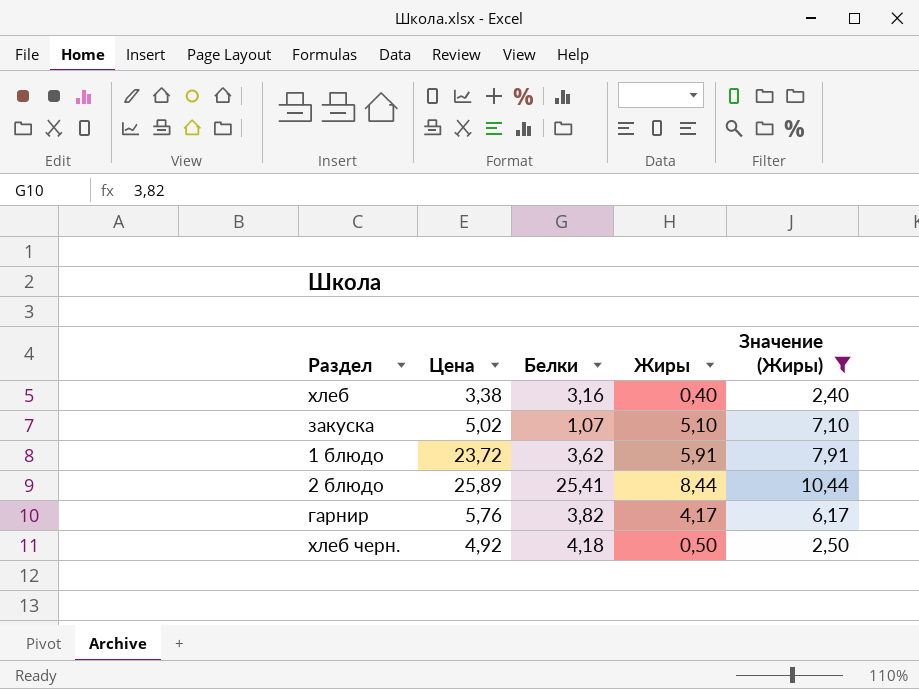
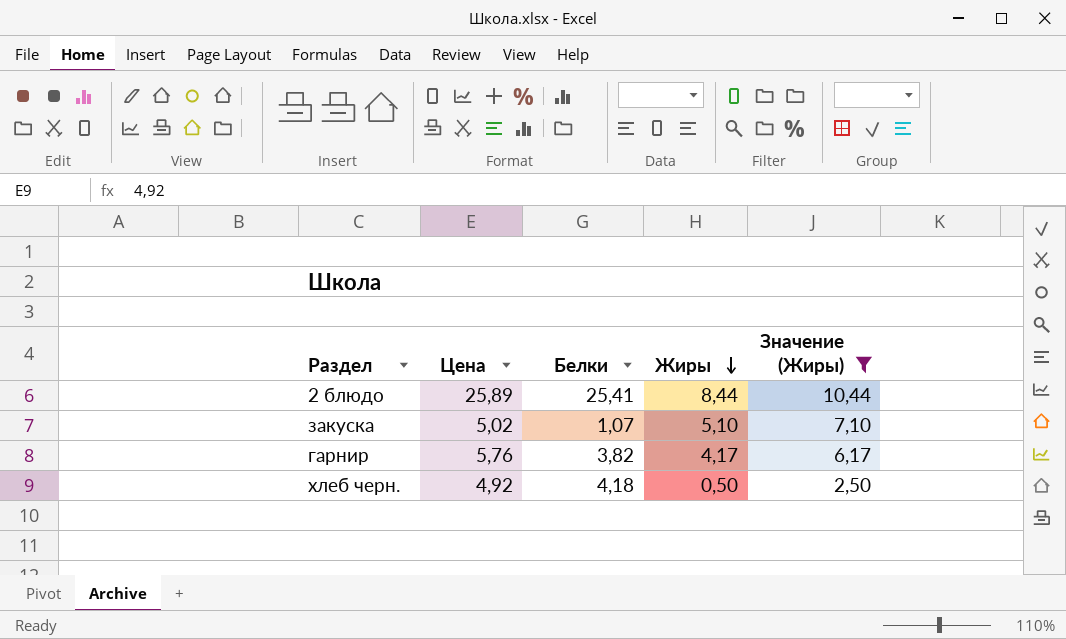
row order: none -> Жиры descending
row хлеб: 3,38 | 3,16 | 0,40 | 2,40 -> none
row 1 блюдо: 23,72 | 3,62 | 5,91 | 7,91 -> none

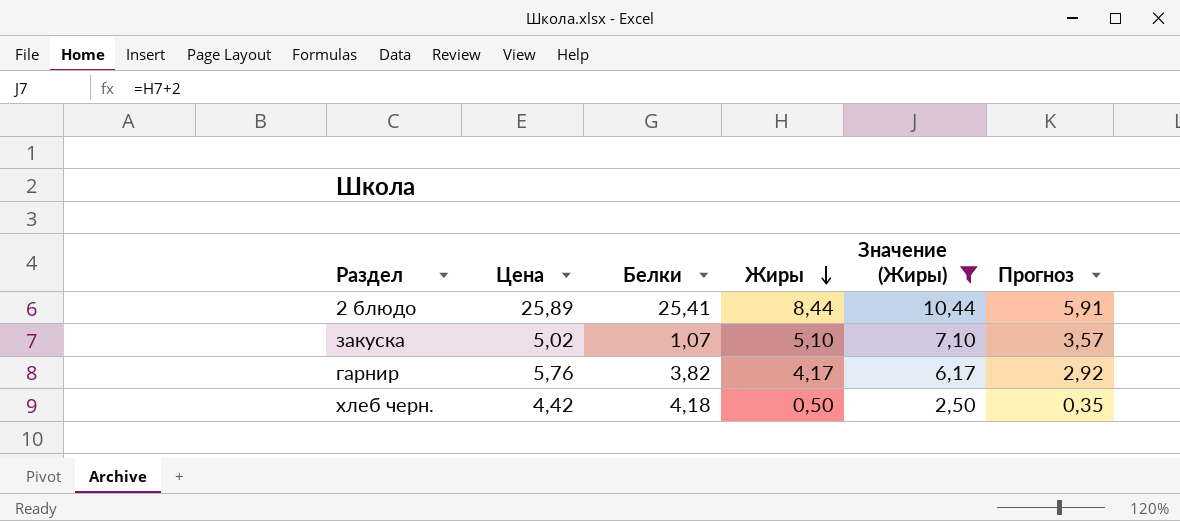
column Прогноз | formula: none -> [Жиры] * 0,7
хлеб черн. | Цена: 4,92 -> 4,42

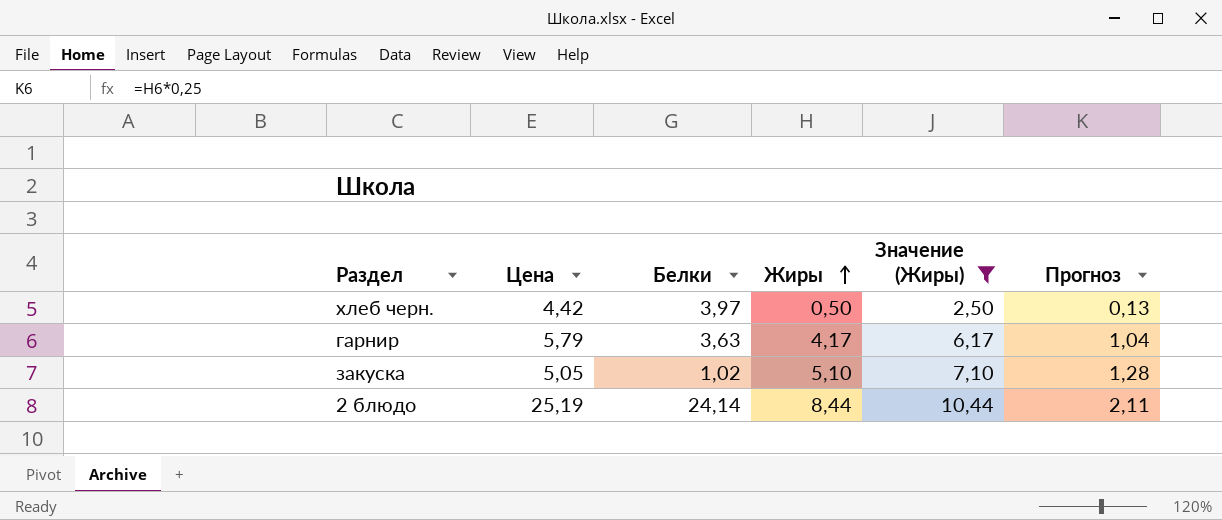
row order: Жиры descending -> Жиры ascending
column Прогноз | formula: [Жиры] * 0,7 -> [Жиры] * 0,25
хлеб черн. | Белки: 4,18 -> 3,97
гарнир | Цена: 5,76 -> 5,79
гарнир | Белки: 3,82 -> 3,63
закуска | Цена: 5,02 -> 5,05
закуска | Белки: 1,07 -> 1,02
2 блюдо | Цена: 25,89 -> 25,19
2 блюдо | Белки: 25,41 -> 24,14

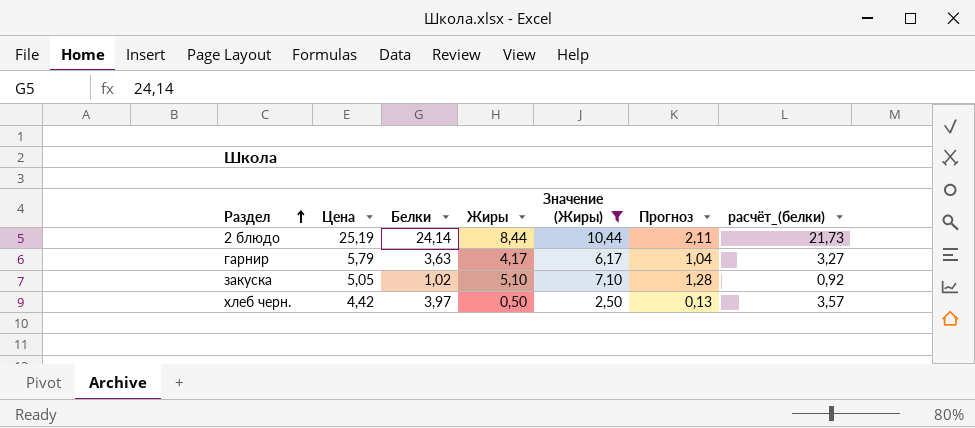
row order: Жиры ascending -> Раздел ascending
column расчёт_(белки) | formula: none -> [Белки] * 0,9

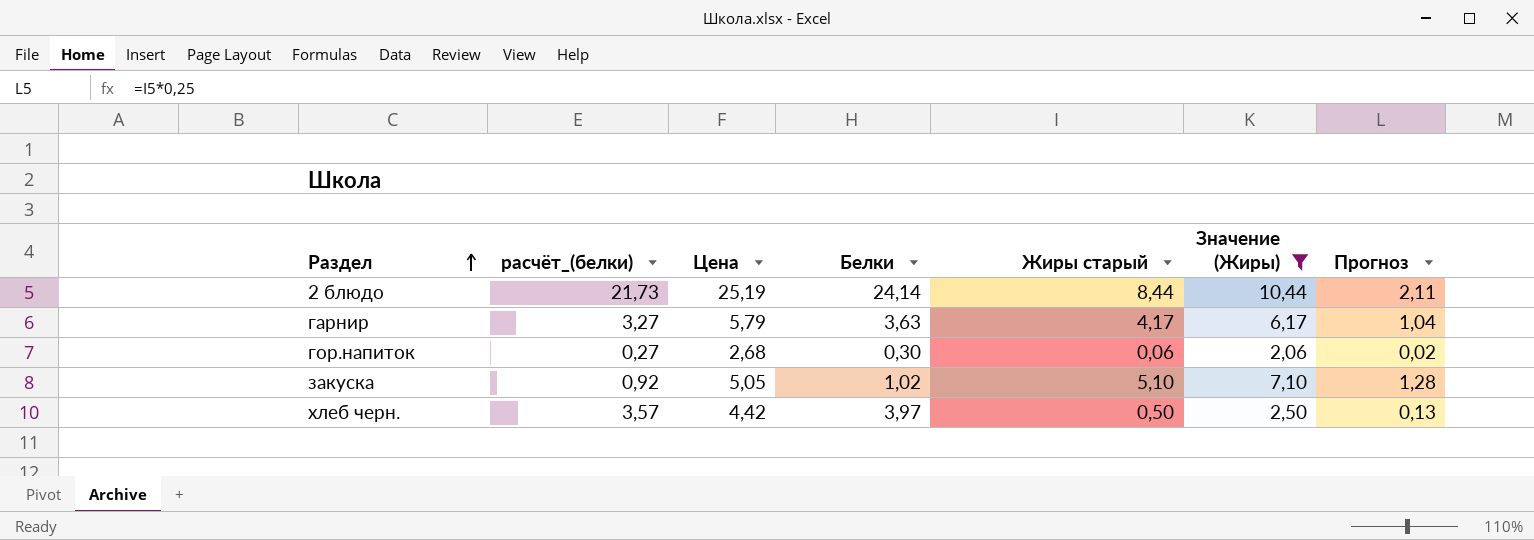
column расчёт_(белки) | position: 7 -> 2
column name: Жиры -> Жиры старый
row гор.напиток: none -> 0,27 | 2,68 | 0,30 | 0,06 | 2,06 | 0,02

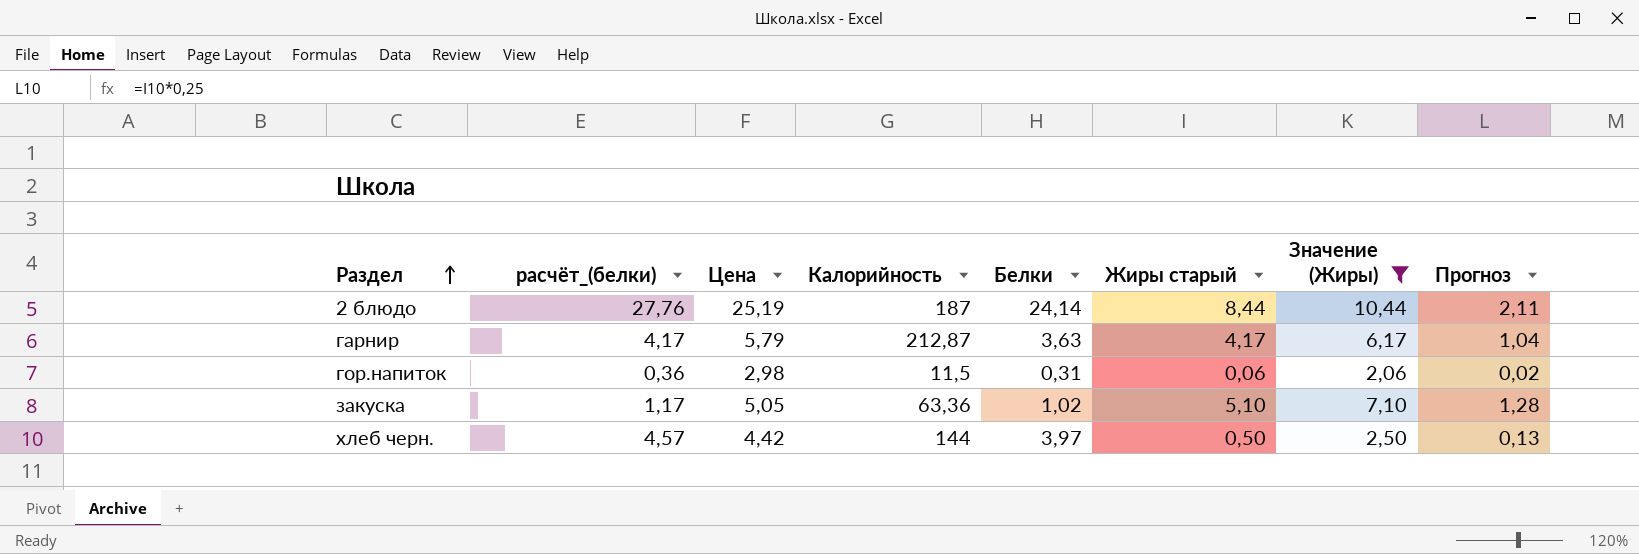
column расчёт_(белки) | formula: [Белки] * 0,9 -> [Белки] * 1,15
column Калорийность | position: none -> 4
гор.напиток | Цена: 2,68 -> 2,98
гор.напиток | Белки: 0,30 -> 0,31

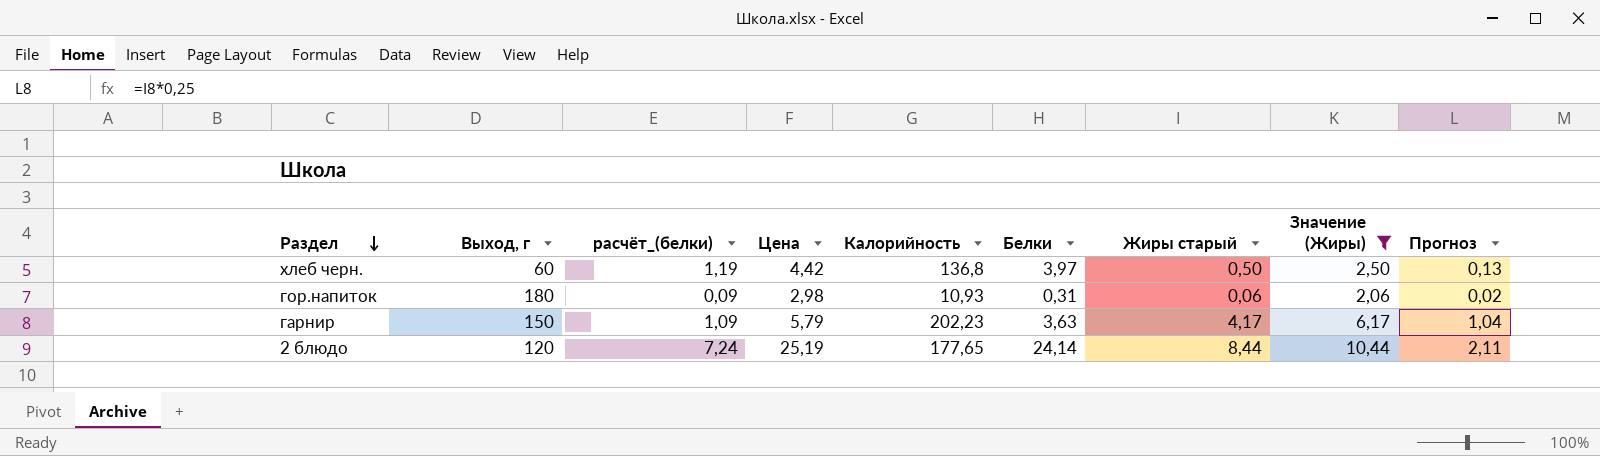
row order: Раздел ascending -> Раздел descending
column Выход, г | position: none -> 2
column расчёт_(белки) | formula: [Белки] * 1,15 -> [Белки] * 0,3
row закуска: 1,17 | 5,05 | 63,36 | 1,02 | 5,10 | 7,10 | 1,28 -> none
хлеб черн. | Калорийность: 144 -> 136,8
гор.напиток | Калорийность: 11,5 -> 10,93
гарнир | Калорийность: 212,87 -> 202,23
2 блюдо | Калорийность: 187 -> 177,65

